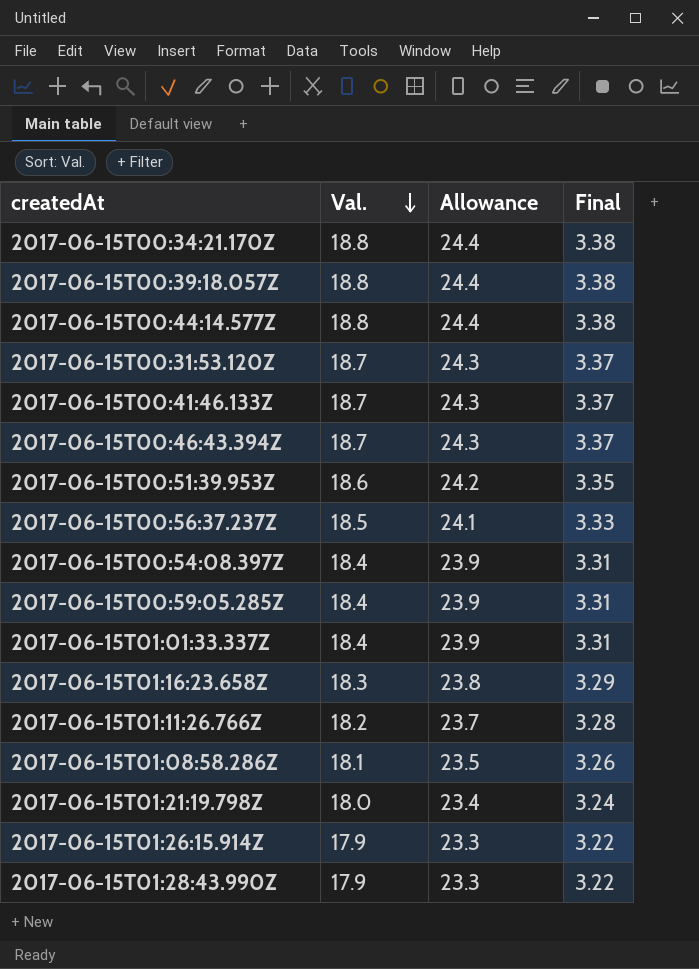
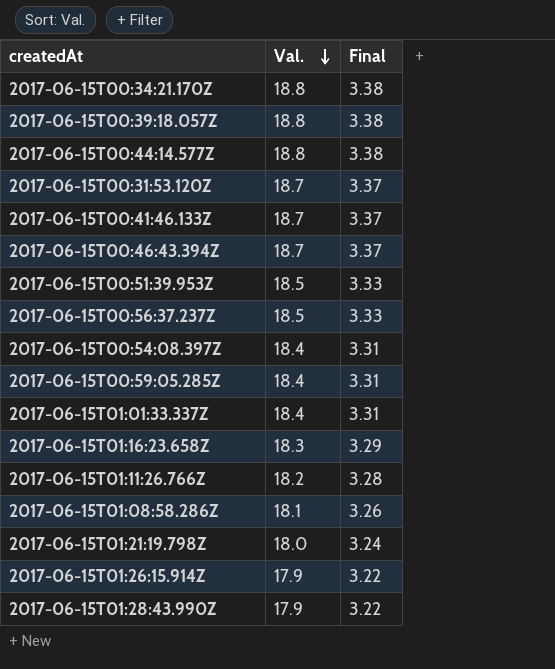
column Allowance | formula: [Val.] * 1.3 -> none
2017-06-15T00:51:39.953Z | Val.: 18.6 -> 18.5
2017-06-15T00:51:39.953Z | Final: 3.35 -> 3.33

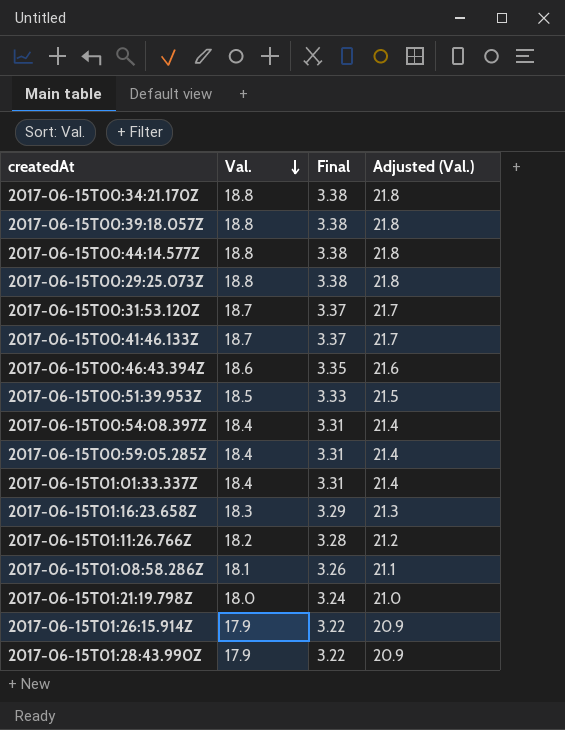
column Adjusted (Val.) | formula: none -> [Val.] + 3
row 2017-06-15T00:56:37.237Z: 18.5 | 3.33 -> none
row 2017-06-15T00:29:25.073Z: none -> 18.8 | 3.38 | 21.8
2017-06-15T00:46:43.394Z | Val.: 18.7 -> 18.6
2017-06-15T00:46:43.394Z | Final: 3.37 -> 3.35

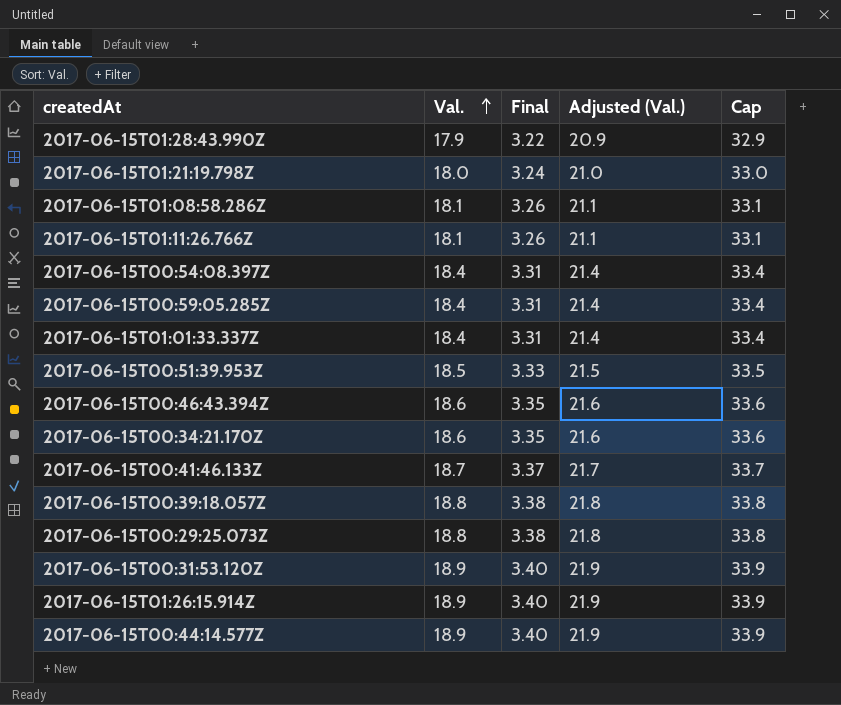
row order: Val. descending -> Val. ascending
column Cap | formula: none -> [Val.] + 15
row 2017-06-15T01:16:23.658Z: 18.3 | 3.29 | 21.3 -> none
2017-06-15T01:11:26.766Z | Val.: 18.2 -> 18.1
2017-06-15T01:11:26.766Z | Final: 3.28 -> 3.26
2017-06-15T01:11:26.766Z | Adjusted (Val.): 21.2 -> 21.1
2017-06-15T00:34:21.170Z | Val.: 18.8 -> 18.6
2017-06-15T00:34:21.170Z | Final: 3.38 -> 3.35
2017-06-15T00:34:21.170Z | Adjusted (Val.): 21.8 -> 21.6
2017-06-15T00:31:53.120Z | Val.: 18.7 -> 18.9
2017-06-15T00:31:53.120Z | Final: 3.37 -> 3.40
2017-06-15T00:31:53.120Z | Adjusted (Val.): 21.7 -> 21.9
2017-06-15T01:26:15.914Z | Val.: 17.9 -> 18.9
2017-06-15T01:26:15.914Z | Final: 3.22 -> 3.40
2017-06-15T01:26:15.914Z | Adjusted (Val.): 20.9 -> 21.9
2017-06-15T00:44:14.577Z | Val.: 18.8 -> 18.9
2017-06-15T00:44:14.577Z | Final: 3.38 -> 3.40
2017-06-15T00:44:14.577Z | Adjusted (Val.): 21.8 -> 21.9

